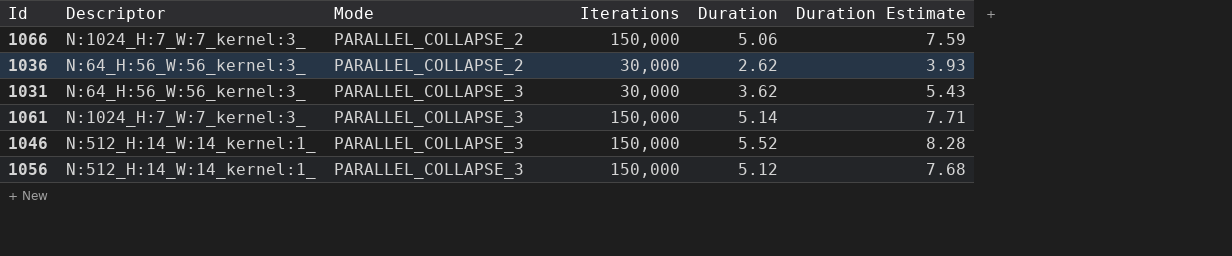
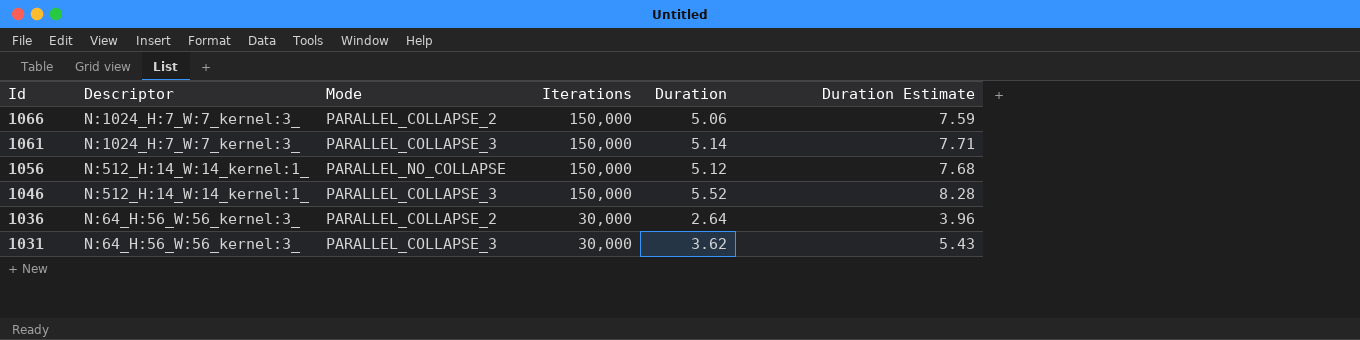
row order: Mode ascending -> Id descending
1056 | Mode: PARALLEL_COLLAPSE_3 -> PARALLEL_NO_COLLAPSE
1036 | Duration: 2.62 -> 2.64
1036 | Duration Estimate: 3.93 -> 3.96

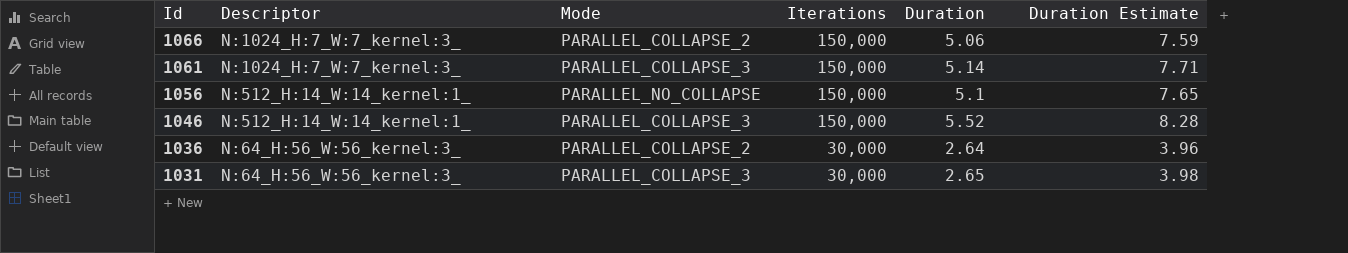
1056 | Duration: 5.12 -> 5.1
1056 | Duration Estimate: 7.68 -> 7.65
1031 | Duration: 3.62 -> 2.65
1031 | Duration Estimate: 5.43 -> 3.98

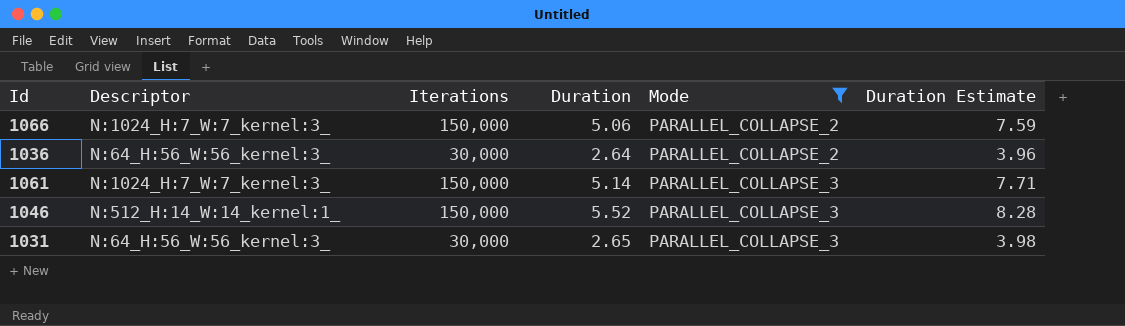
filter: none -> Mode != PARALLEL_NO_COLLAPSE
row order: Id descending -> Mode ascending
column Mode | position: 3 -> 5

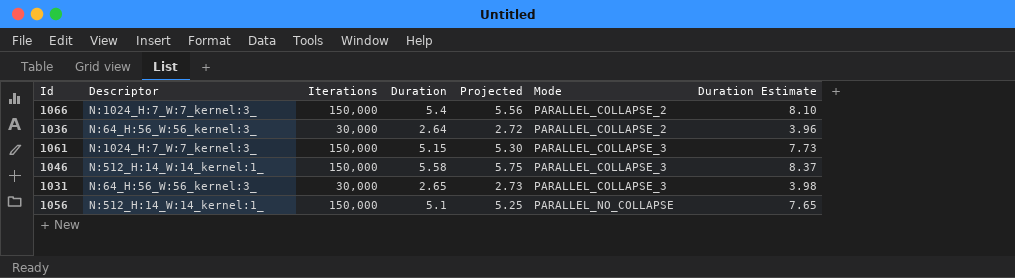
filter: Mode != PARALLEL_NO_COLLAPSE -> none
column Projected | formula: none -> [Duration] * 1.03
1066 | Duration: 5.06 -> 5.4
1066 | Duration Estimate: 7.59 -> 8.10
1061 | Duration: 5.14 -> 5.15
1061 | Duration Estimate: 7.71 -> 7.73
1046 | Duration: 5.52 -> 5.58
1046 | Duration Estimate: 8.28 -> 8.37

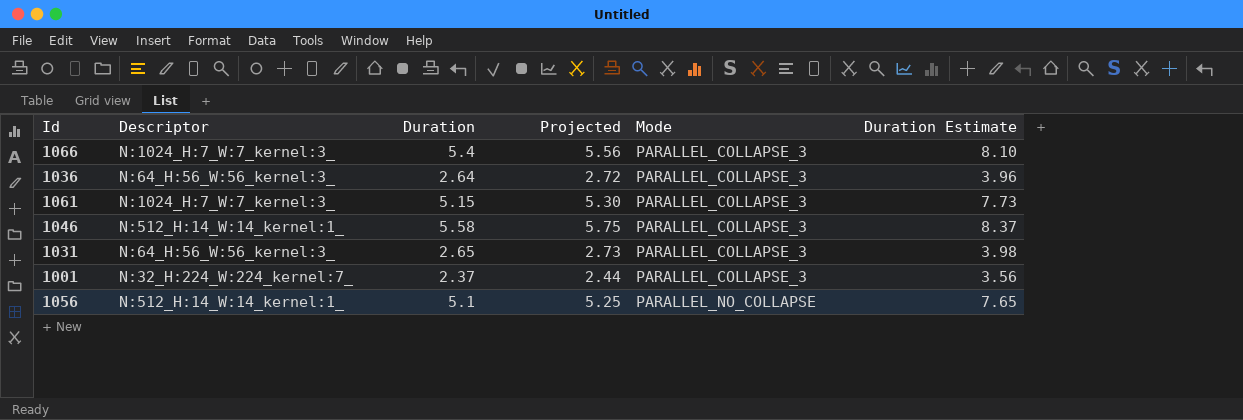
column Iterations | position: 3 -> none
1066 | Mode: PARALLEL_COLLAPSE_2 -> PARALLEL_COLLAPSE_3
1036 | Mode: PARALLEL_COLLAPSE_2 -> PARALLEL_COLLAPSE_3
row 1001: none -> N:32_H:224_W:224_kernel:7_ | 2.37 | 2.44 | PARALLEL_COLLAPSE_3 | 3.56

